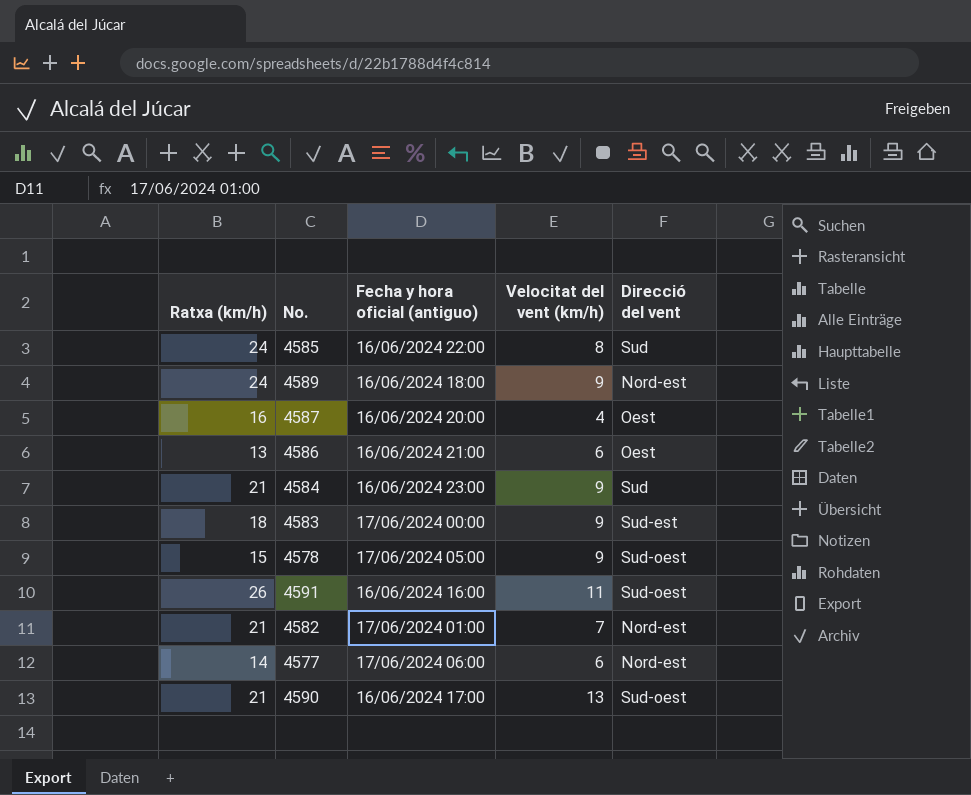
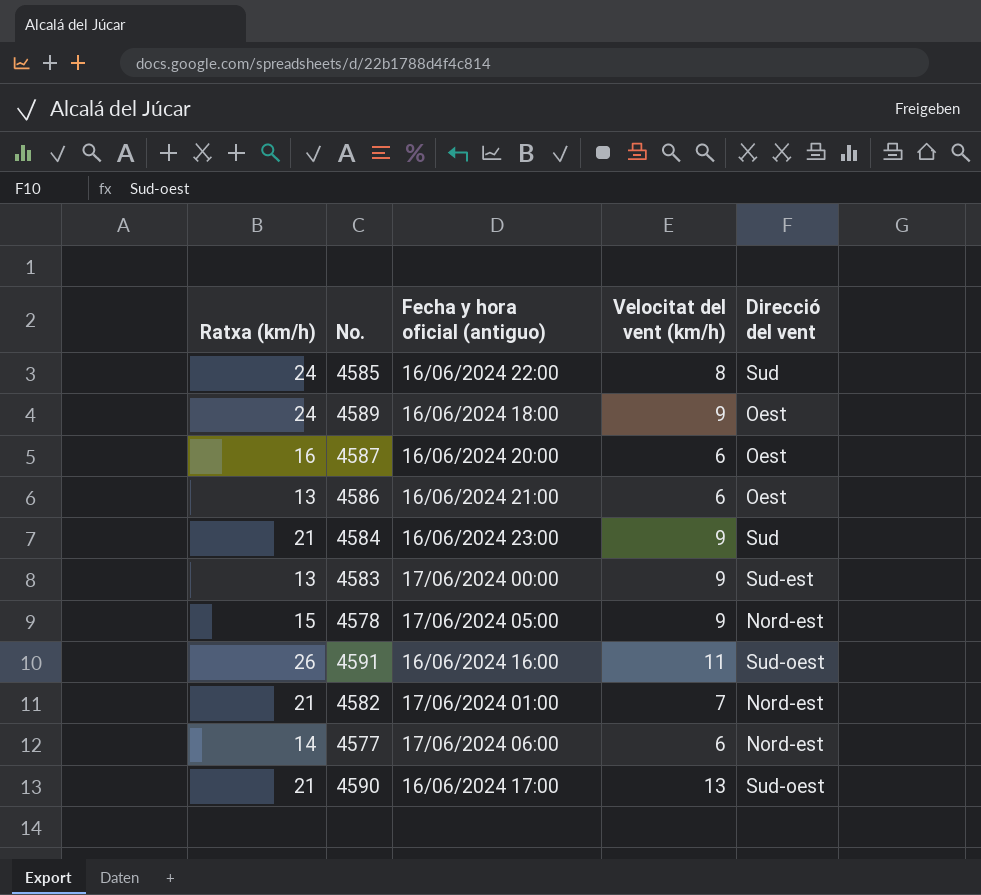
4589 | Direcció del vent: Nord-est -> Oest
4587 | Velocitat del vent (km/h): 4 -> 6
4583 | Ratxa (km/h): 18 -> 13
4578 | Direcció del vent: Sud-oest -> Nord-est

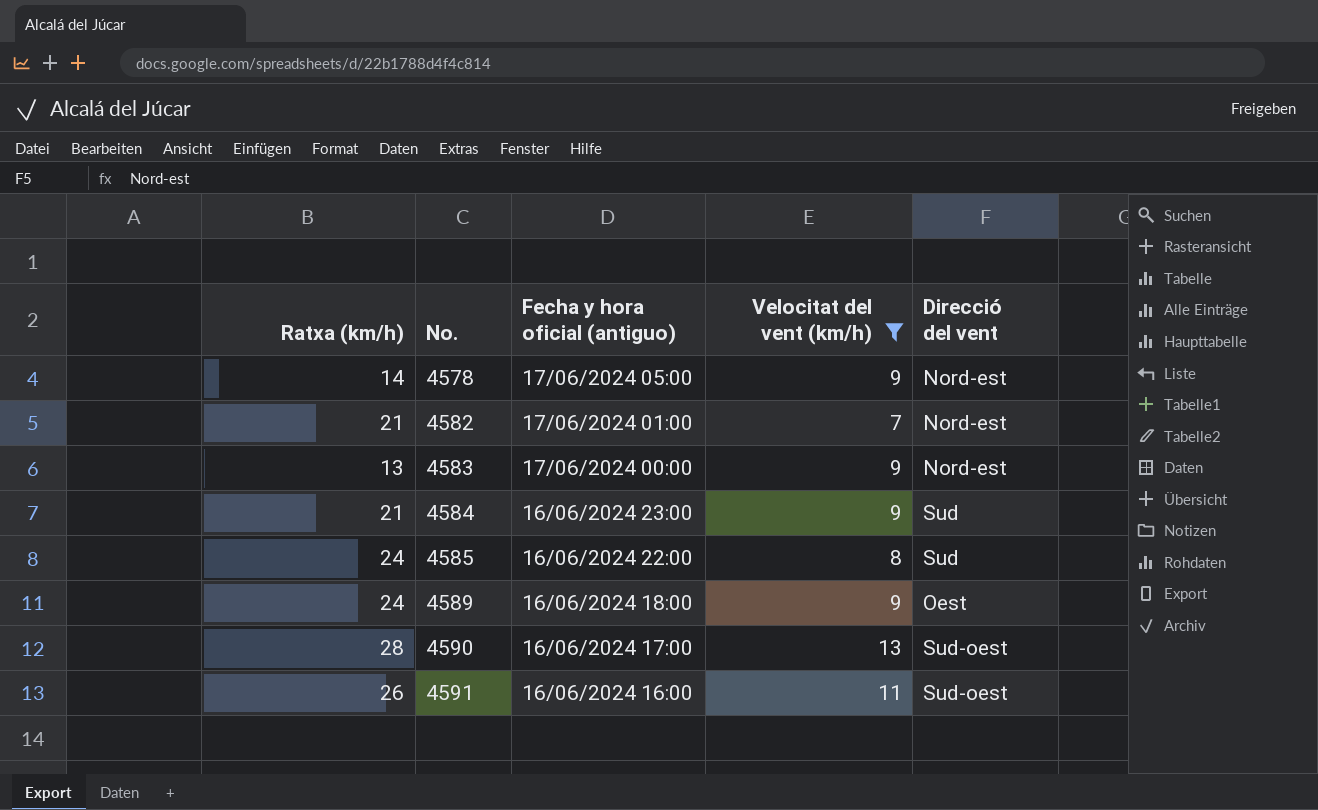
filter: none -> Velocitat del vent (km/h) != 6
row order: none -> No. ascending
4578 | Ratxa (km/h): 15 -> 14
4583 | Direcció del vent: Sud-est -> Nord-est
4590 | Ratxa (km/h): 21 -> 28

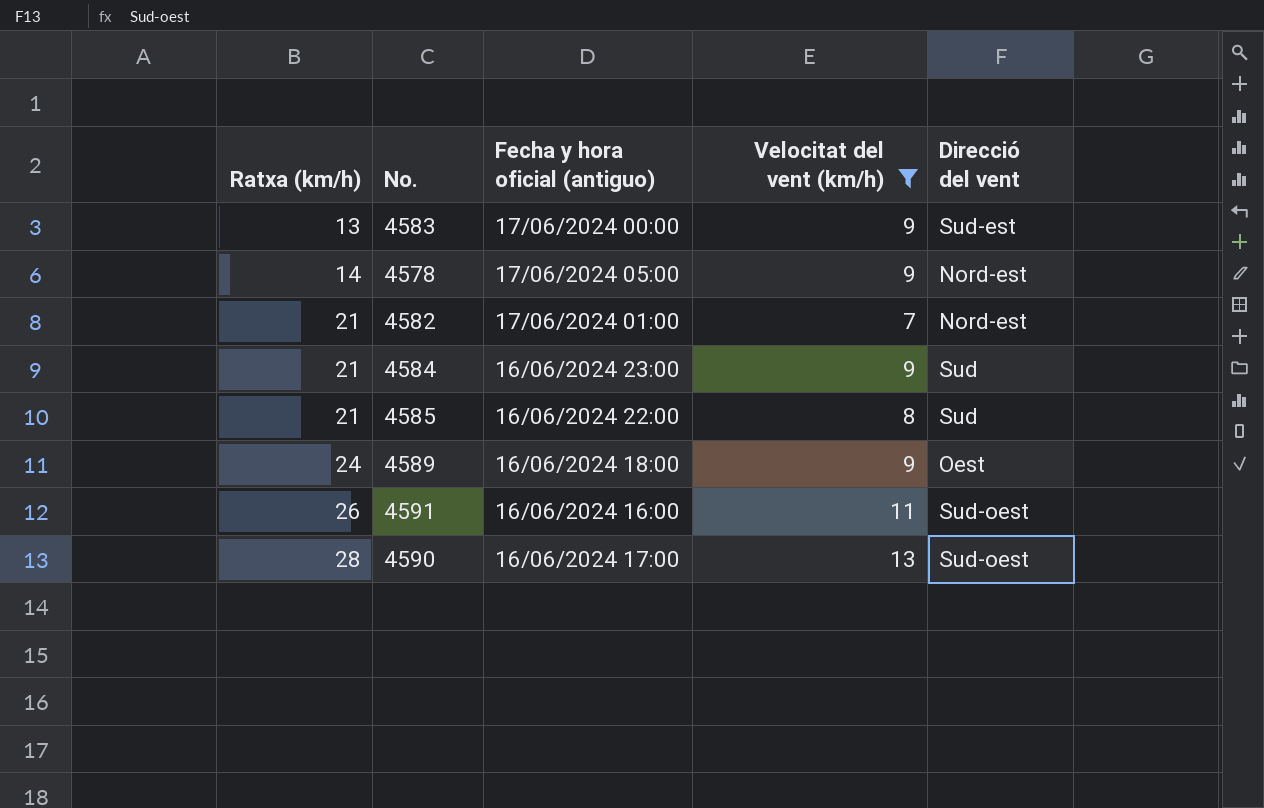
row order: No. ascending -> Ratxa (km/h) ascending
4583 | Direcció del vent: Nord-est -> Sud-est
4585 | Ratxa (km/h): 24 -> 21

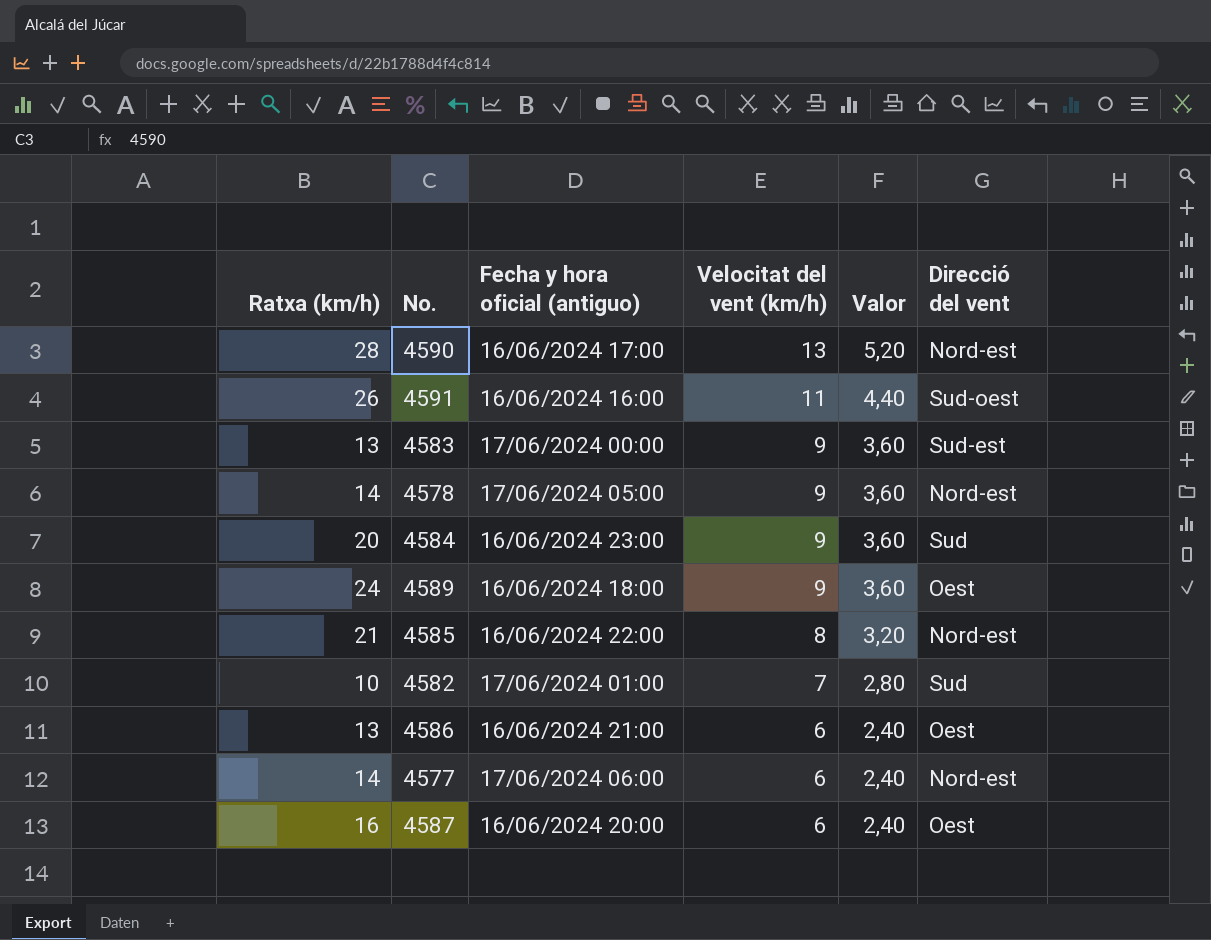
filter: Velocitat del vent (km/h) != 6 -> none
row order: Ratxa (km/h) ascending -> Velocitat del vent (km/h) descending
column Valor | formula: none -> [Velocitat del vent (km/h)] * 0,4
4590 | Direcció del vent: Sud-oest -> Nord-est
4584 | Ratxa (km/h): 21 -> 20
4585 | Direcció del vent: Sud -> Nord-est
4582 | Ratxa (km/h): 21 -> 10
4582 | Direcció del vent: Nord-est -> Sud

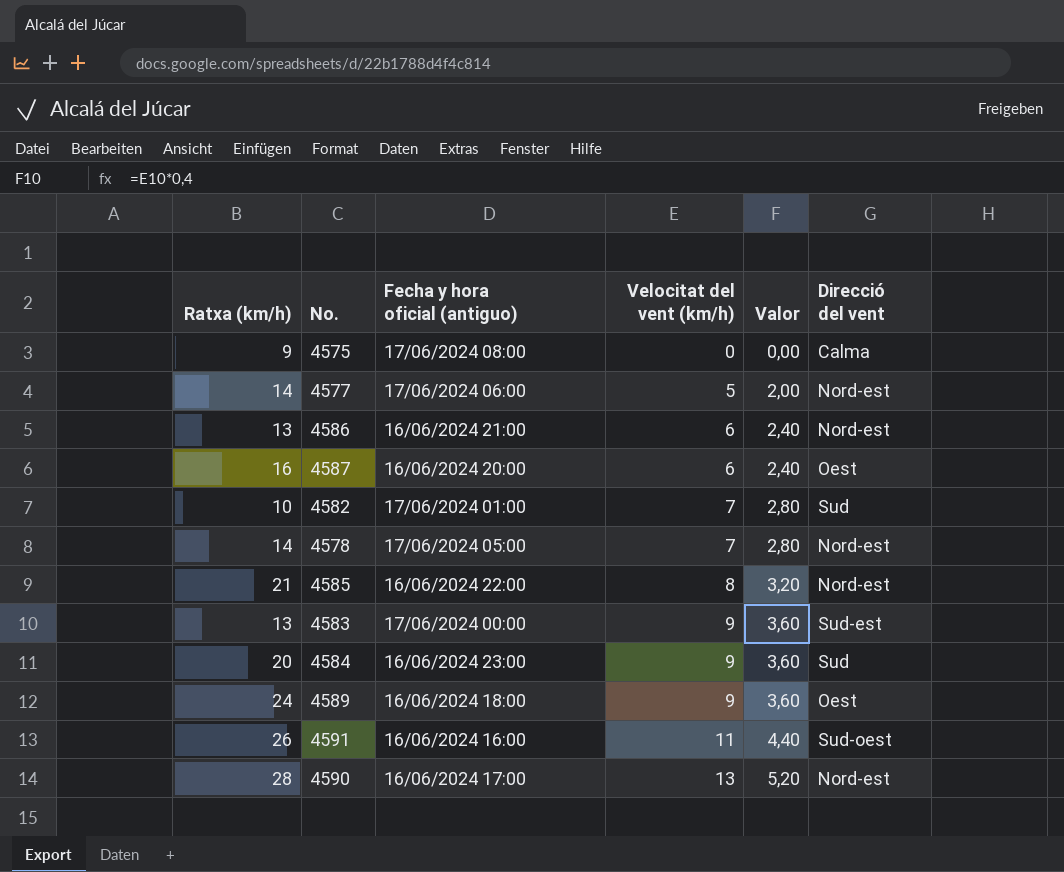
row order: Velocitat del vent (km/h) descending -> Velocitat del vent (km/h) ascending
row 4575: none -> 9 | 17/06/2024 08:00 | 0 | 0,00 | Calma
4577 | Velocitat del vent (km/h): 6 -> 5
4577 | Valor: 2,40 -> 2,00
4586 | Direcció del vent: Oest -> Nord-est
4578 | Velocitat del vent (km/h): 9 -> 7
4578 | Valor: 3,60 -> 2,80

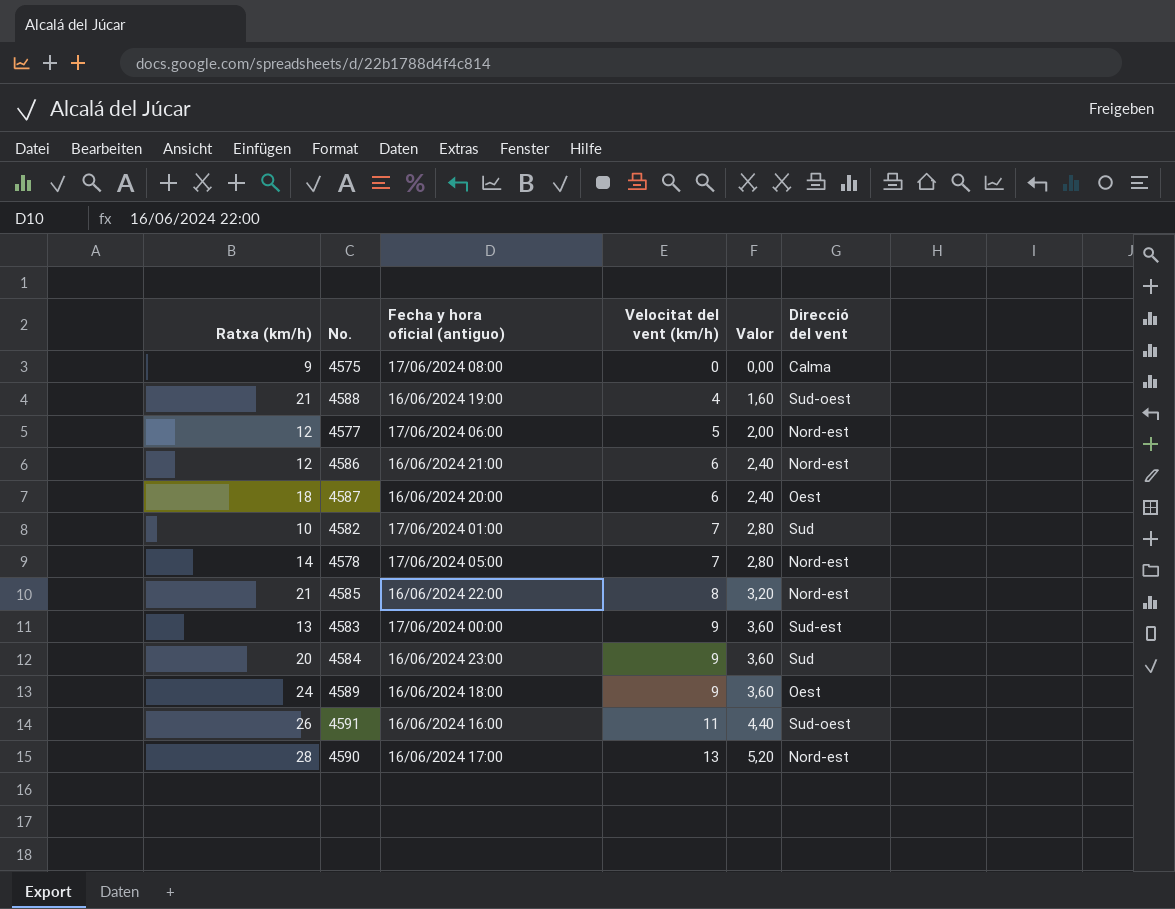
row 4588: none -> 21 | 16/06/2024 19:00 | 4 | 1,60 | Sud-oest
4577 | Ratxa (km/h): 14 -> 12
4586 | Ratxa (km/h): 13 -> 12
4587 | Ratxa (km/h): 16 -> 18

